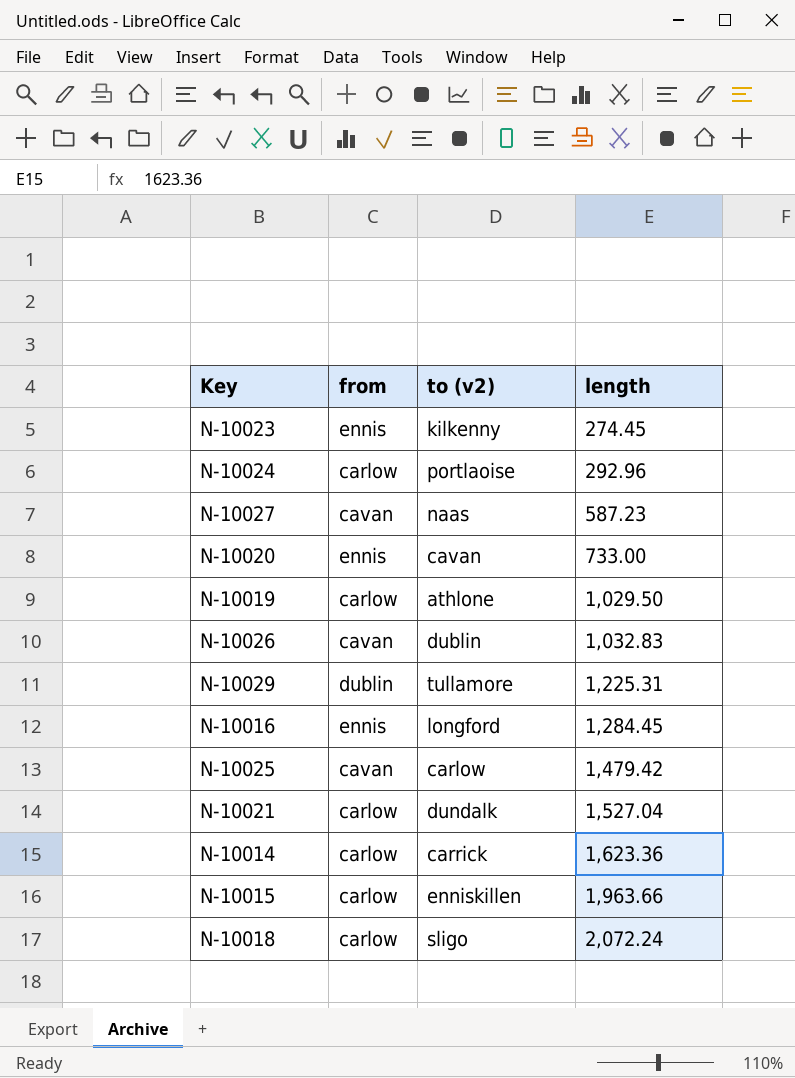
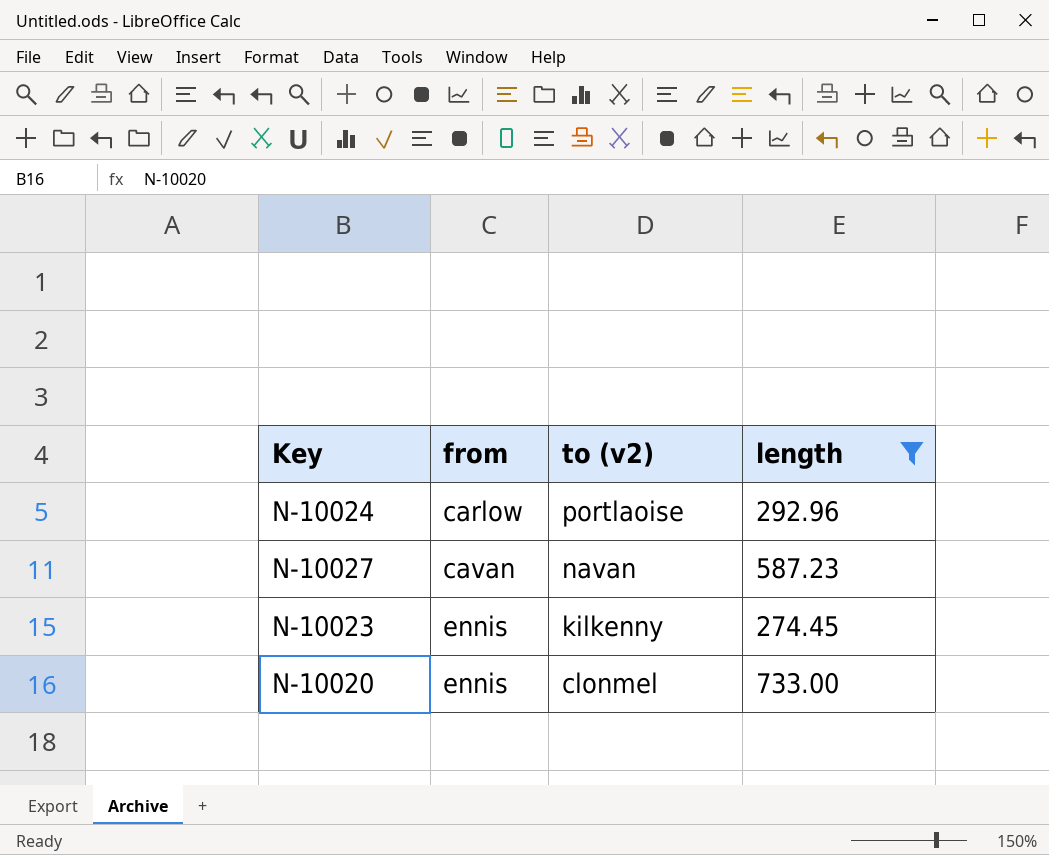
filter: none -> length <= 733.00
row order: length ascending -> from ascending
N-10027 | to (v2): naas -> navan
N-10020 | to (v2): cavan -> clonmel

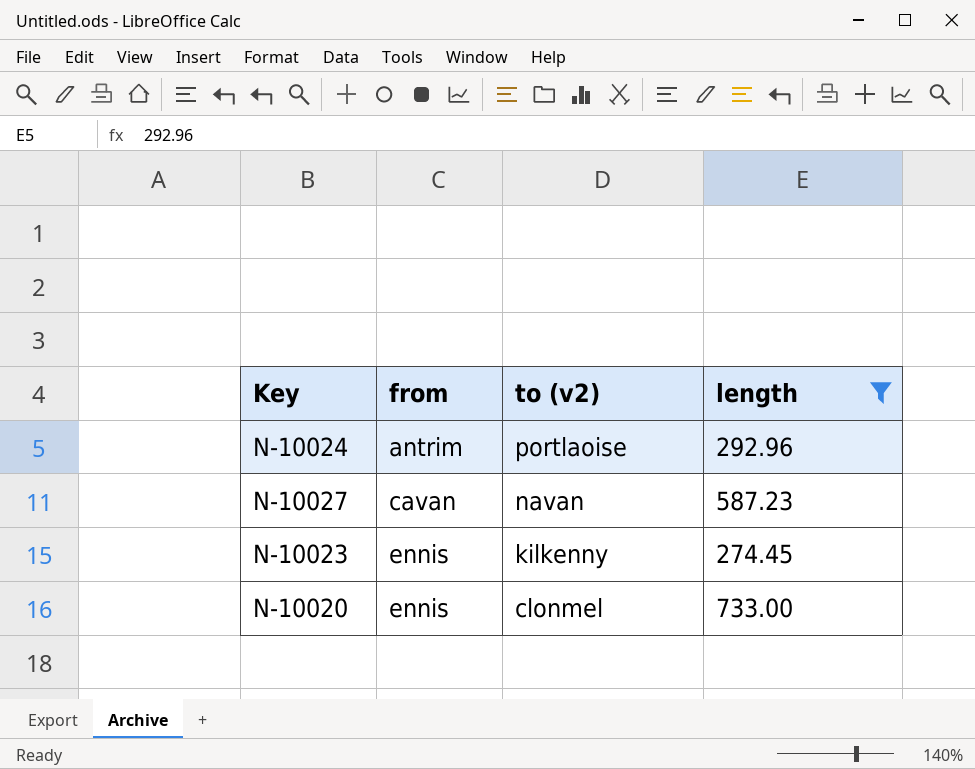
N-10024 | from: carlow -> antrim

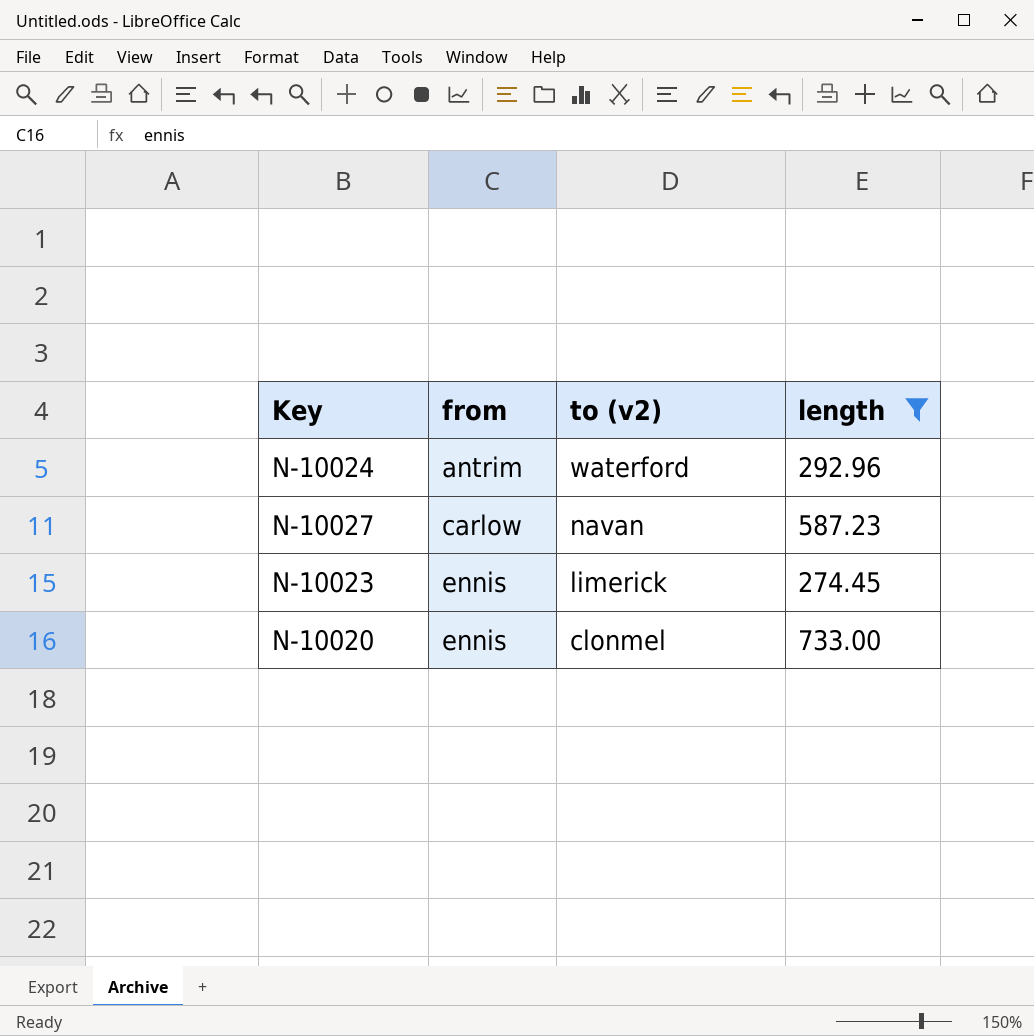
N-10024 | to (v2): portlaoise -> waterford
N-10027 | from: cavan -> carlow
N-10023 | to (v2): kilkenny -> limerick

